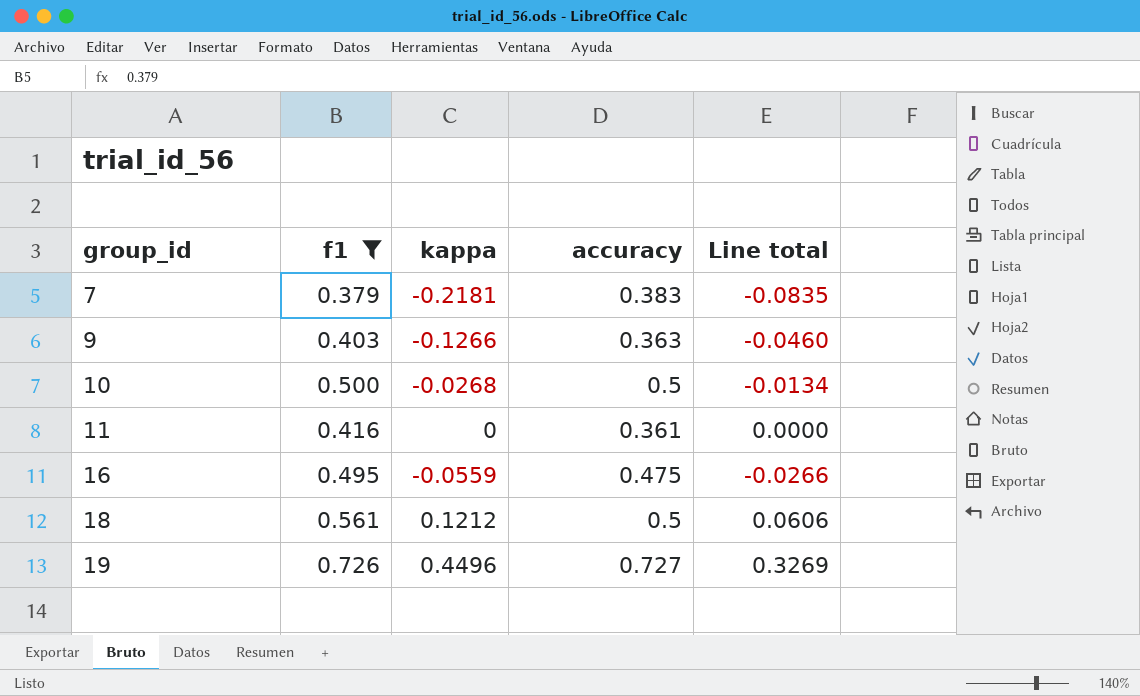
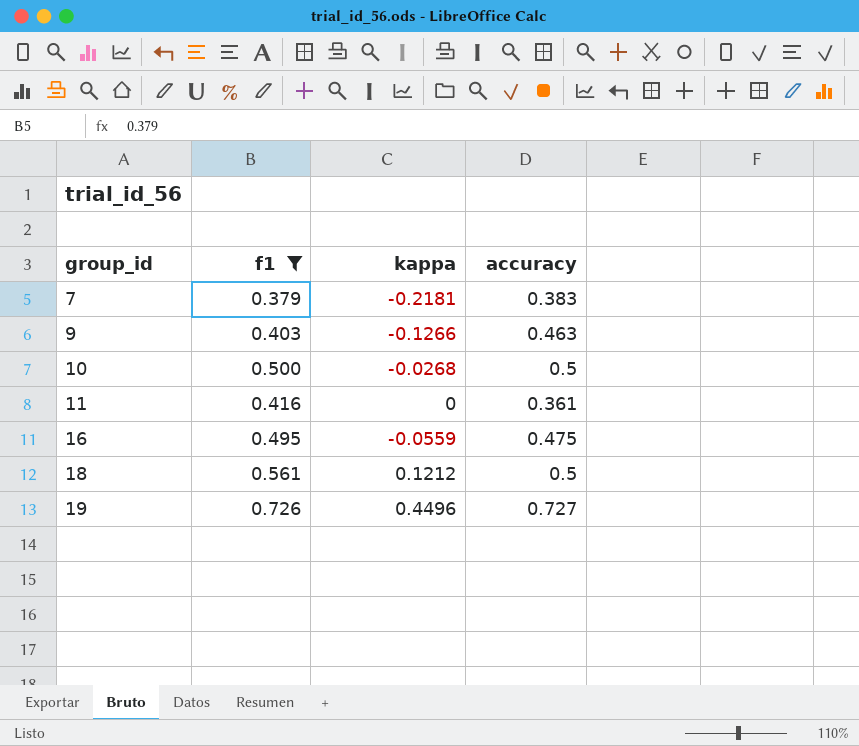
column Line total | formula: [kappa] * [accuracy] -> none
9 | accuracy: 0.363 -> 0.463

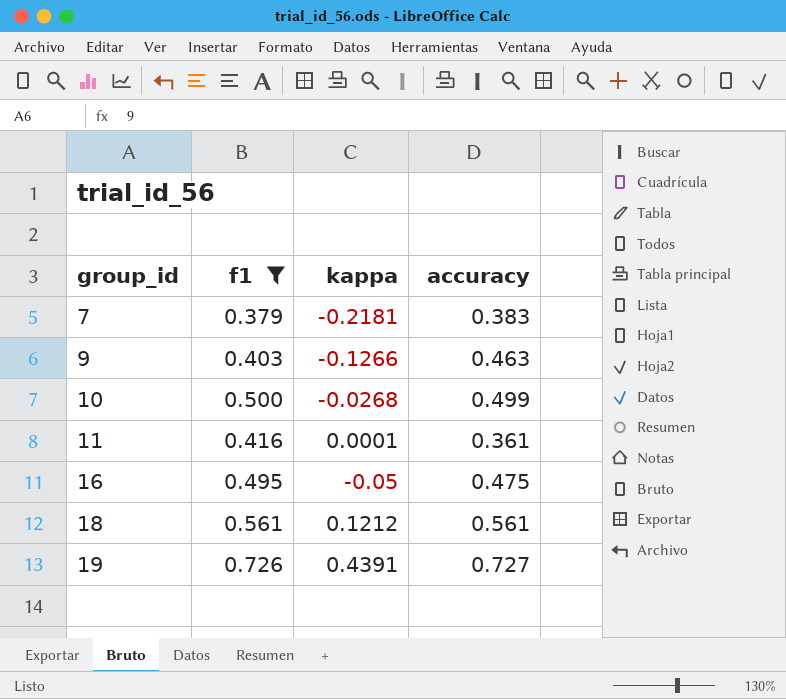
10 | accuracy: 0.5 -> 0.499
11 | kappa: 0 -> 0.0001
16 | kappa: -0.0559 -> -0.05
18 | accuracy: 0.5 -> 0.561
19 | kappa: 0.4496 -> 0.4391

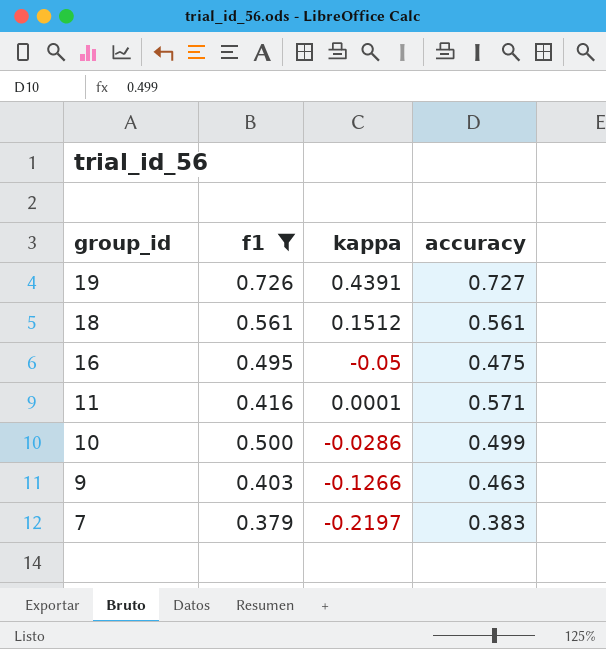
row order: group_id ascending -> group_id descending
18 | kappa: 0.1212 -> 0.1512
11 | accuracy: 0.361 -> 0.571
10 | kappa: -0.0268 -> -0.0286
7 | kappa: -0.2181 -> -0.2197

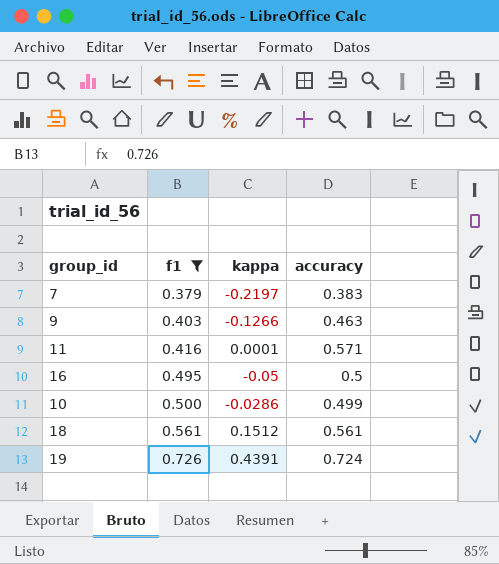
row order: group_id descending -> f1 ascending
16 | accuracy: 0.475 -> 0.5
19 | accuracy: 0.727 -> 0.724

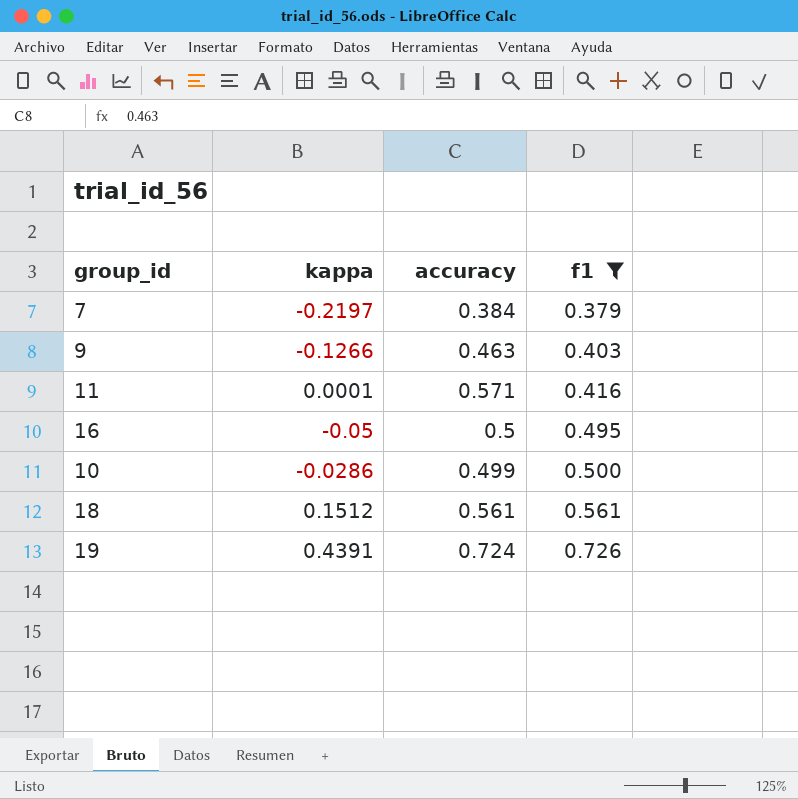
column f1 | position: 2 -> 4
7 | accuracy: 0.383 -> 0.384

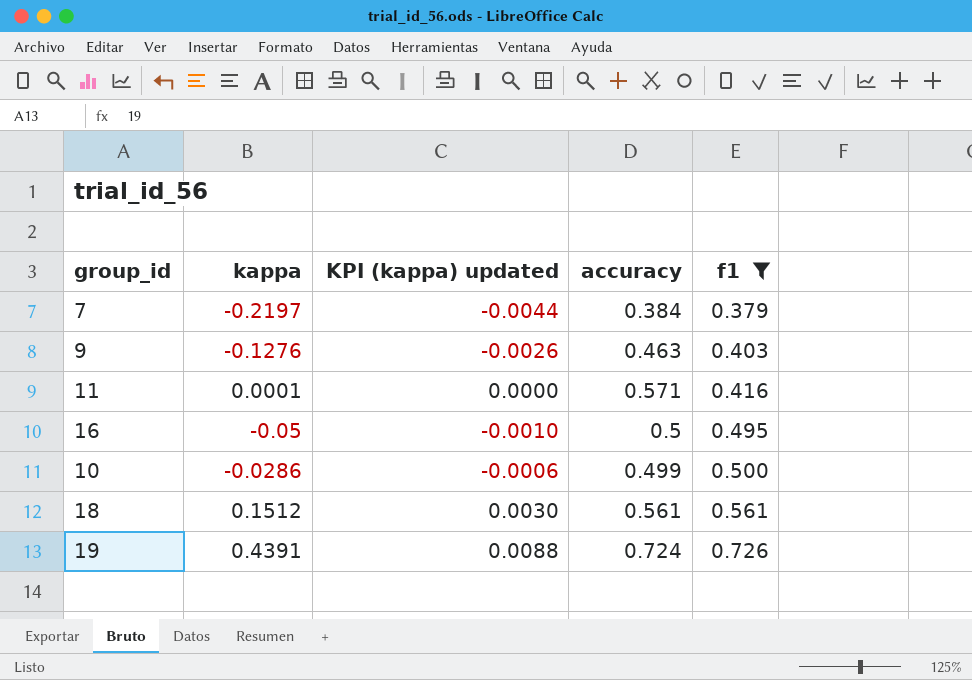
column KPI (kappa) updated | formula: none -> [kappa] * 0.02
9 | kappa: -0.1266 -> -0.1276

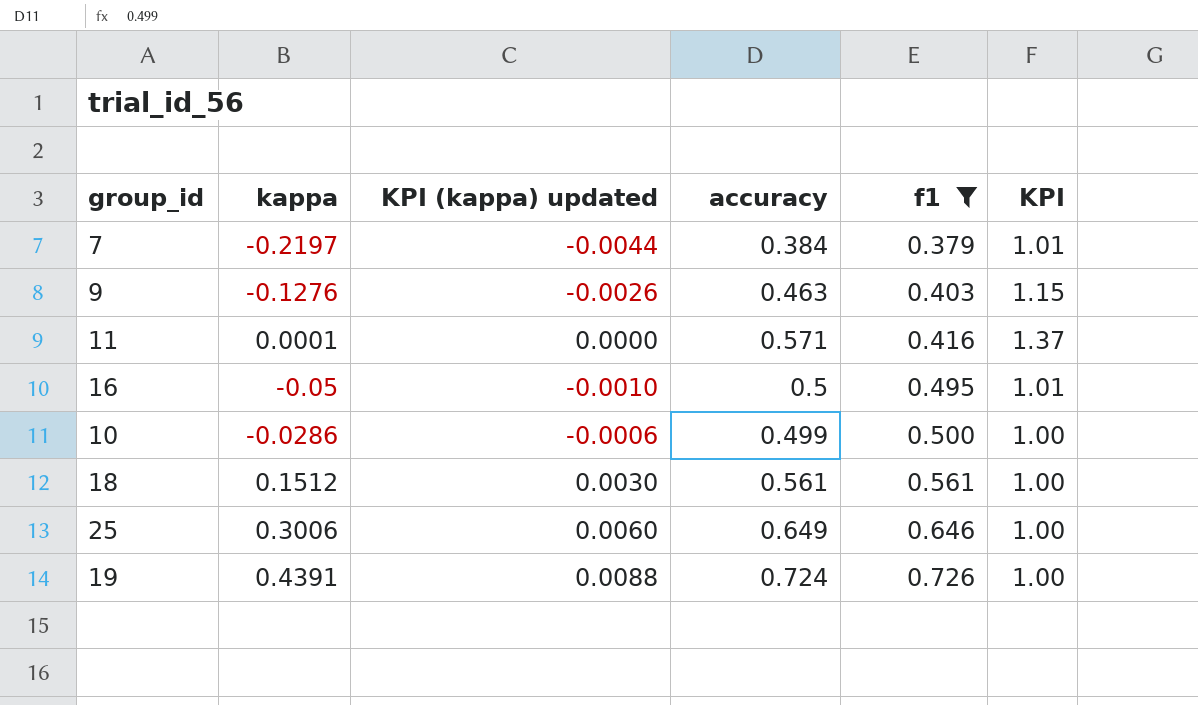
column KPI | formula: none -> [accuracy] / [f1]
row 25: none -> 0.3006 | 0.0060 | 0.649 | 0.646 | 1.00

